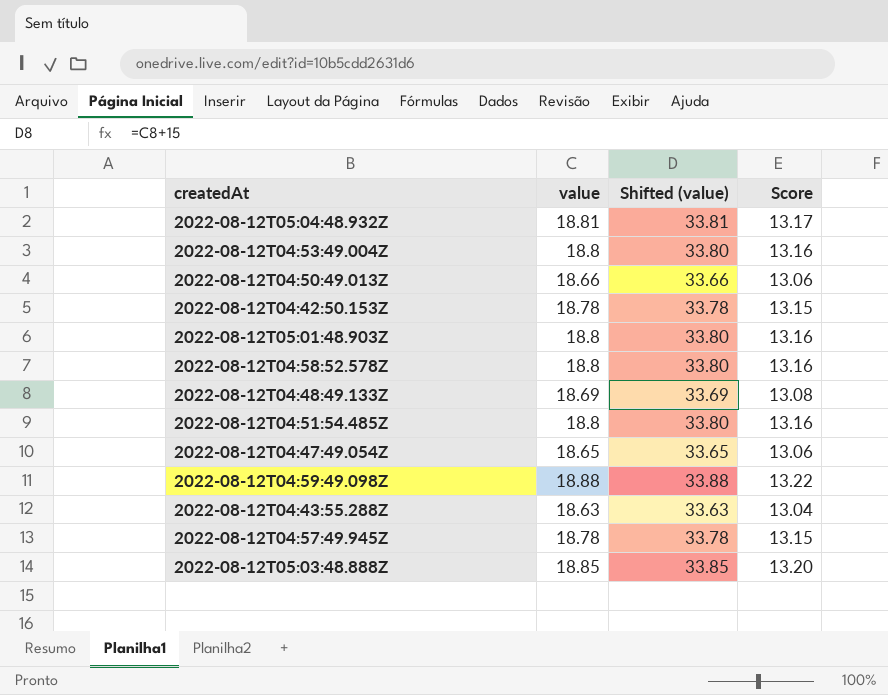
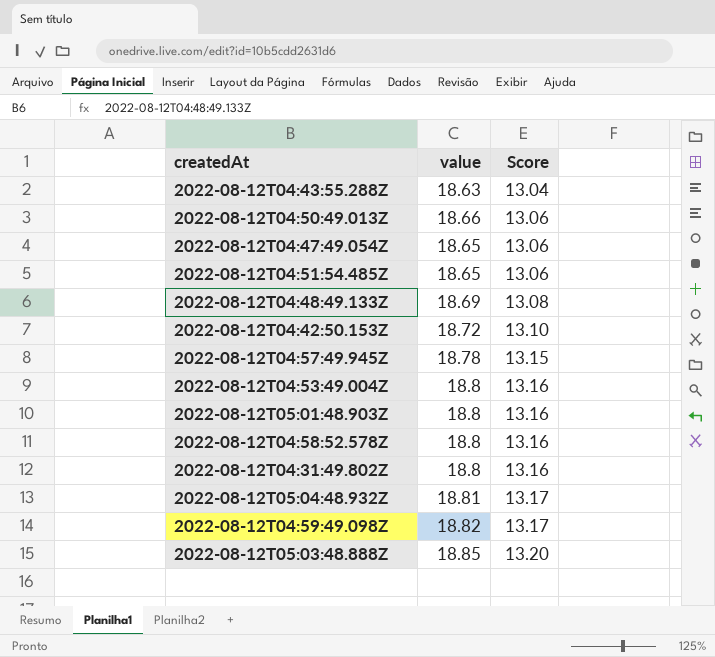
row order: none -> Score ascending
column Shifted (value) | formula: [value] + 15 -> none
2022-08-12T04:51:54.485Z | value: 18.8 -> 18.65
2022-08-12T04:51:54.485Z | Score: 13.16 -> 13.06
2022-08-12T04:42:50.153Z | value: 18.78 -> 18.72
2022-08-12T04:42:50.153Z | Score: 13.15 -> 13.10
row 2022-08-12T04:31:49.802Z: none -> 18.8 | 13.16
2022-08-12T04:59:49.098Z | value: 18.88 -> 18.82
2022-08-12T04:59:49.098Z | Score: 13.22 -> 13.17

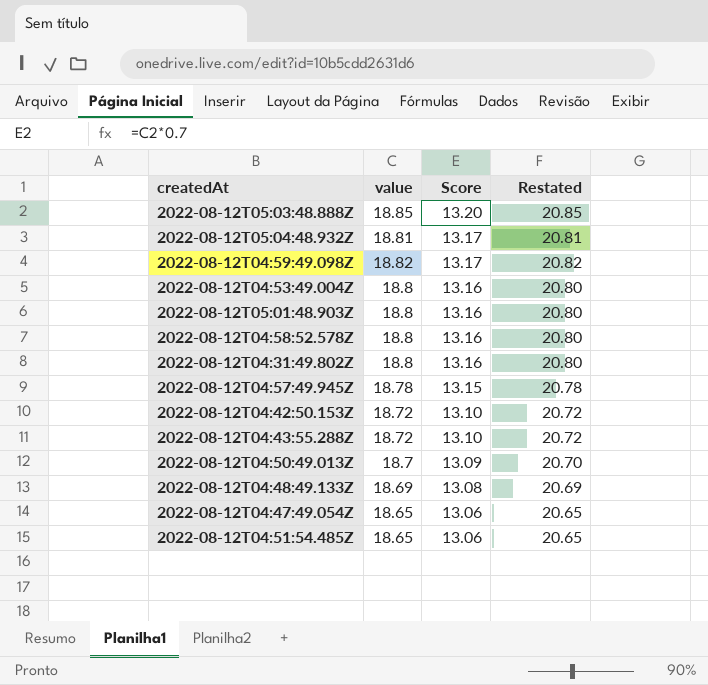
row order: Score ascending -> Score descending
column Restated | formula: none -> [value] + 2
2022-08-12T04:43:55.288Z | value: 18.63 -> 18.72
2022-08-12T04:43:55.288Z | Score: 13.04 -> 13.10
2022-08-12T04:50:49.013Z | value: 18.66 -> 18.7
2022-08-12T04:50:49.013Z | Score: 13.06 -> 13.09

